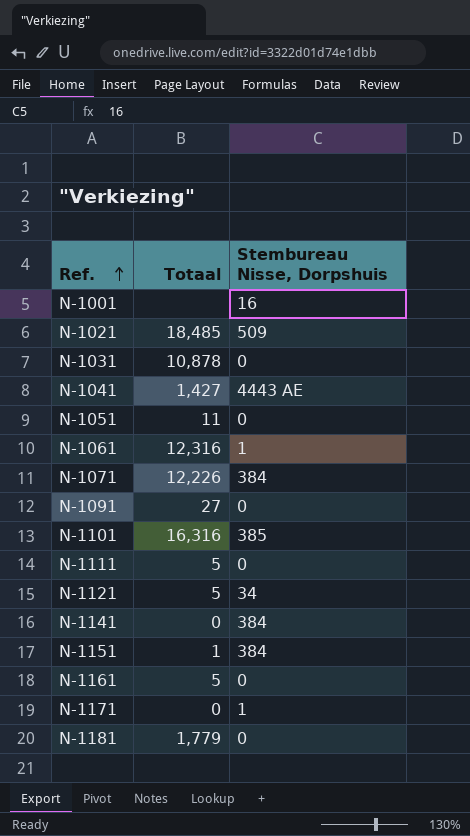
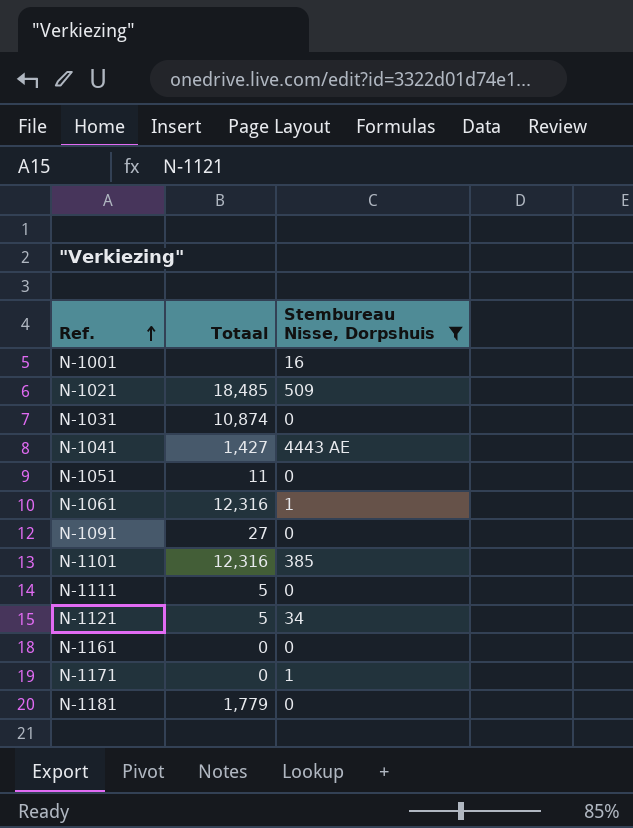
filter: none -> Stembureau Nisse, Dorpshuis != 384
N-1031 | Totaal: 10,878 -> 10,874
N-1101 | Totaal: 16,316 -> 12,316
N-1161 | Totaal: 5 -> 0

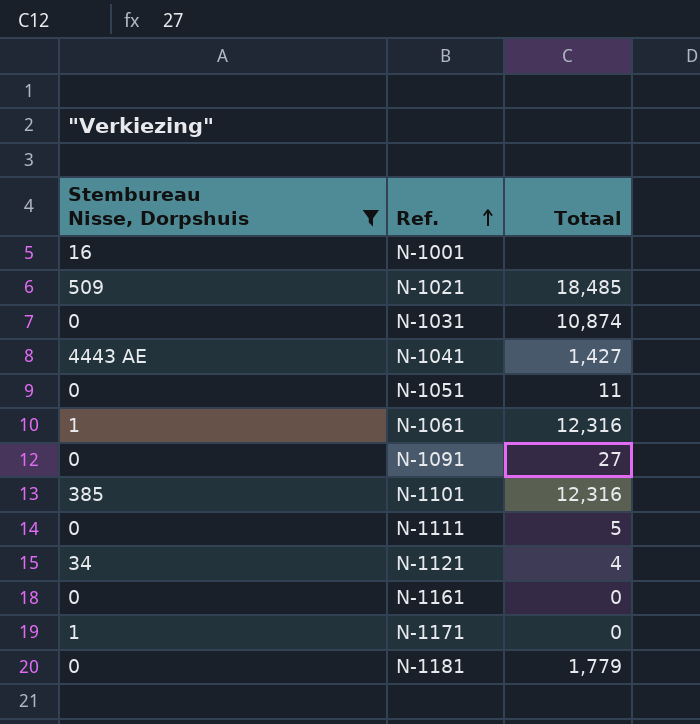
column Stembureau Nisse, Dorpshuis | position: 3 -> 1
N-1121 | Totaal: 5 -> 4

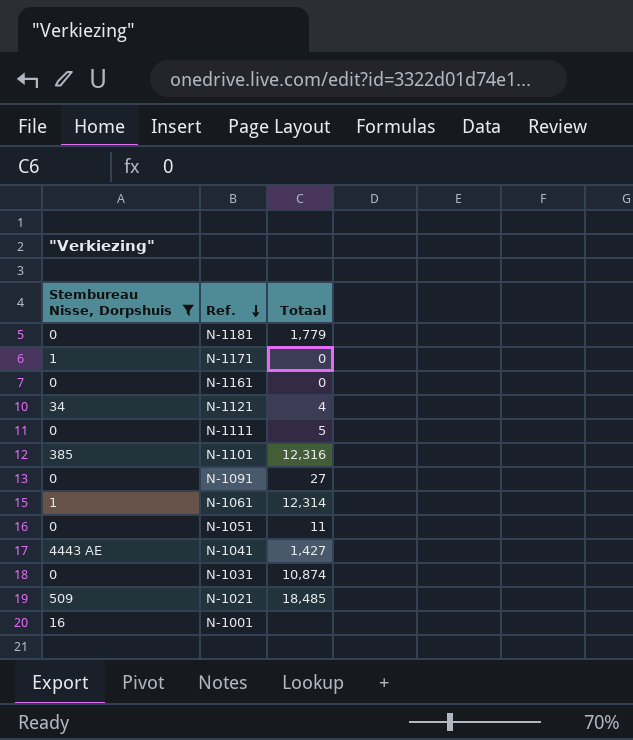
row order: Ref. ascending -> Ref. descending
N-1061 | Totaal: 12,316 -> 12,314

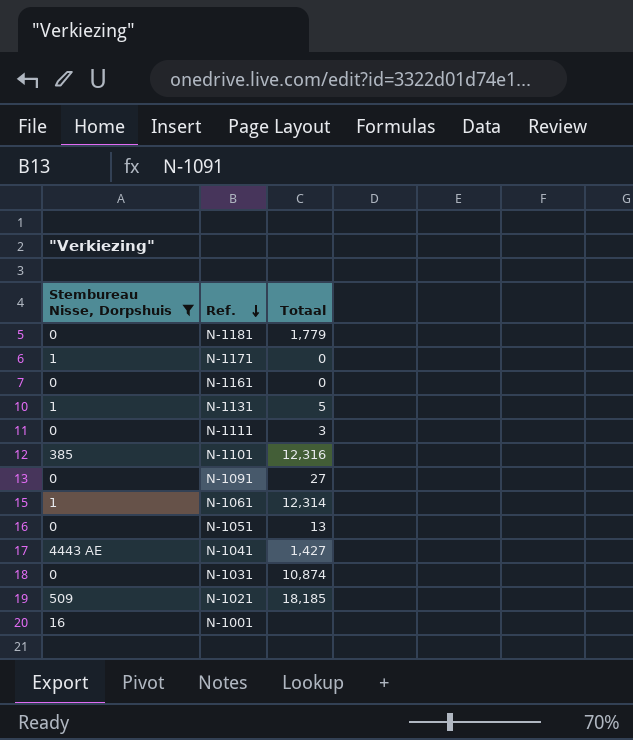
row N-1121: 34 | 4 -> none
row N-1131: none -> 1 | 5
N-1111 | Totaal: 5 -> 3
N-1051 | Totaal: 11 -> 13
N-1021 | Totaal: 18,485 -> 18,185

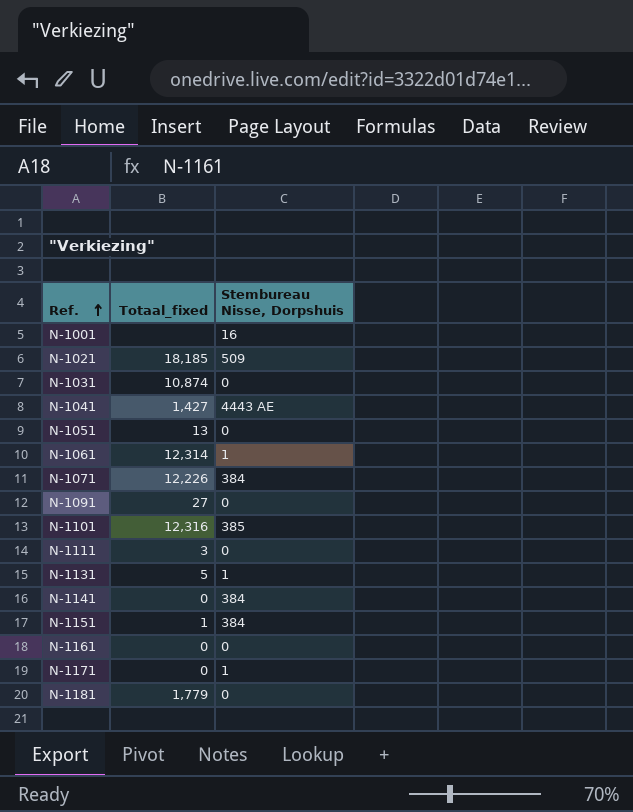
filter: Stembureau Nisse, Dorpshuis != 384 -> none
row order: Ref. descending -> Ref. ascending
column name: Totaal -> Totaal_fixed
column Stembureau Nisse, Dorpshuis | position: 1 -> 3

